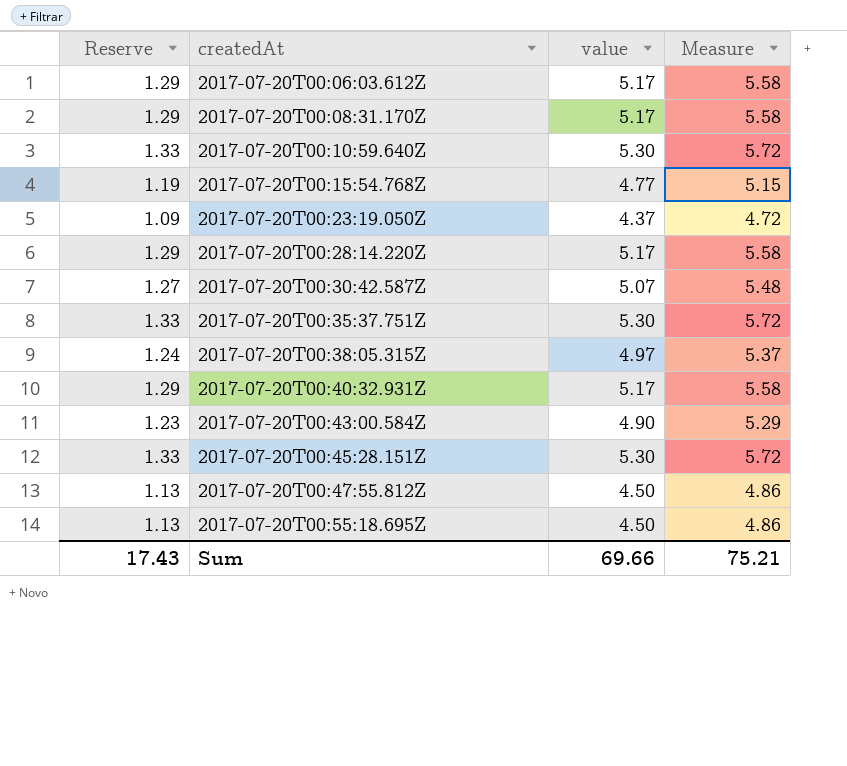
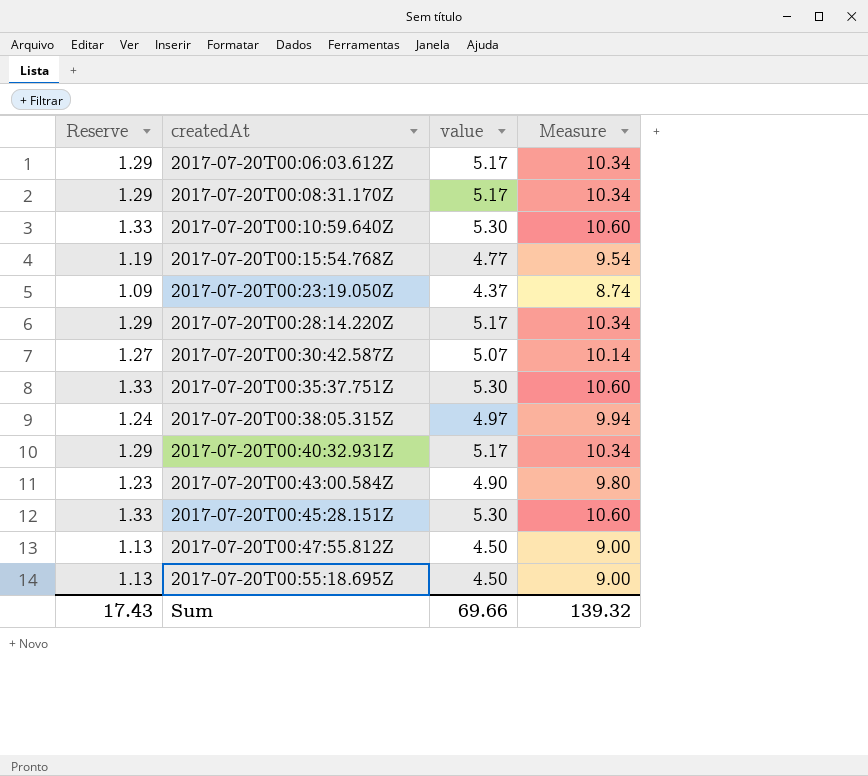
column Measure | formula: [value] * 1.08 -> [value] * 2
Sum | Measure: 75.21 -> 139.32

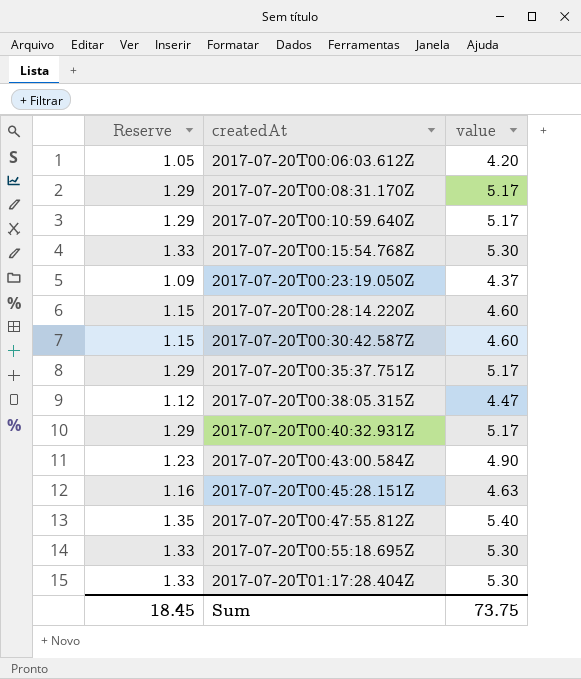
column Measure | formula: [value] * 2 -> none
2017-07-20T00:06:03.612Z | Reserve: 1.29 -> 1.05
2017-07-20T00:06:03.612Z | value: 5.17 -> 4.20
2017-07-20T00:10:59.640Z | Reserve: 1.33 -> 1.29
2017-07-20T00:10:59.640Z | value: 5.30 -> 5.17
2017-07-20T00:15:54.768Z | Reserve: 1.19 -> 1.33
2017-07-20T00:15:54.768Z | value: 4.77 -> 5.30
2017-07-20T00:28:14.220Z | Reserve: 1.29 -> 1.15
2017-07-20T00:28:14.220Z | value: 5.17 -> 4.60
2017-07-20T00:30:42.587Z | Reserve: 1.27 -> 1.15
2017-07-20T00:30:42.587Z | value: 5.07 -> 4.60
2017-07-20T00:35:37.751Z | Reserve: 1.33 -> 1.29
2017-07-20T00:35:37.751Z | value: 5.30 -> 5.17
2017-07-20T00:38:05.315Z | Reserve: 1.24 -> 1.12
2017-07-20T00:38:05.315Z | value: 4.97 -> 4.47
2017-07-20T00:45:28.151Z | Reserve: 1.33 -> 1.16
2017-07-20T00:45:28.151Z | value: 5.30 -> 4.63
2017-07-20T00:47:55.812Z | Reserve: 1.13 -> 1.35
2017-07-20T00:47:55.812Z | value: 4.50 -> 5.40
2017-07-20T00:55:18.695Z | Reserve: 1.13 -> 1.33
2017-07-20T00:55:18.695Z | value: 4.50 -> 5.30
row 2017-07-20T01:17:28.404Z: none -> 1.33 | 5.30
Sum | Reserve: 17.43 -> 18.45
Sum | value: 69.66 -> 73.75

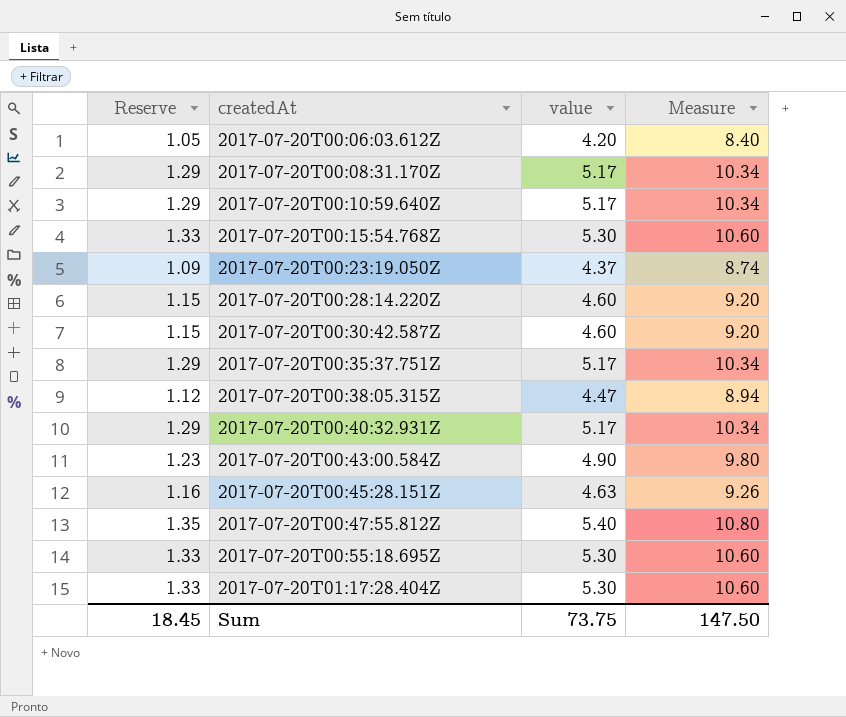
column Measure | formula: none -> [value] * 2

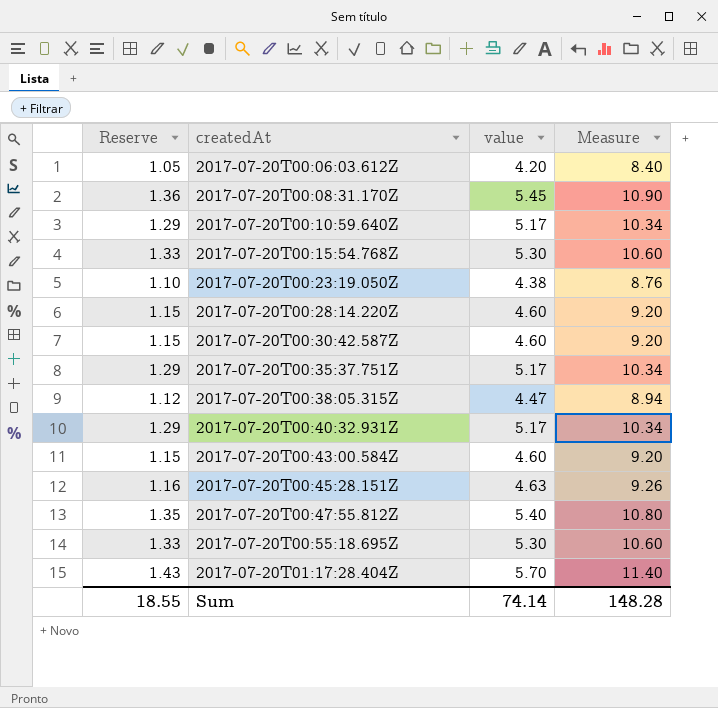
2017-07-20T00:08:31.170Z | Reserve: 1.29 -> 1.36
2017-07-20T00:08:31.170Z | value: 5.17 -> 5.45
2017-07-20T00:08:31.170Z | Measure: 10.34 -> 10.90
2017-07-20T00:23:19.050Z | Reserve: 1.09 -> 1.10
2017-07-20T00:23:19.050Z | value: 4.37 -> 4.38
2017-07-20T00:23:19.050Z | Measure: 8.74 -> 8.76
2017-07-20T00:43:00.584Z | Reserve: 1.23 -> 1.15
2017-07-20T00:43:00.584Z | value: 4.90 -> 4.60
2017-07-20T00:43:00.584Z | Measure: 9.80 -> 9.20
2017-07-20T01:17:28.404Z | Reserve: 1.33 -> 1.43
2017-07-20T01:17:28.404Z | value: 5.30 -> 5.70
2017-07-20T01:17:28.404Z | Measure: 10.60 -> 11.40
Sum | Reserve: 18.45 -> 18.55
Sum | value: 73.75 -> 74.14
Sum | Measure: 147.50 -> 148.28

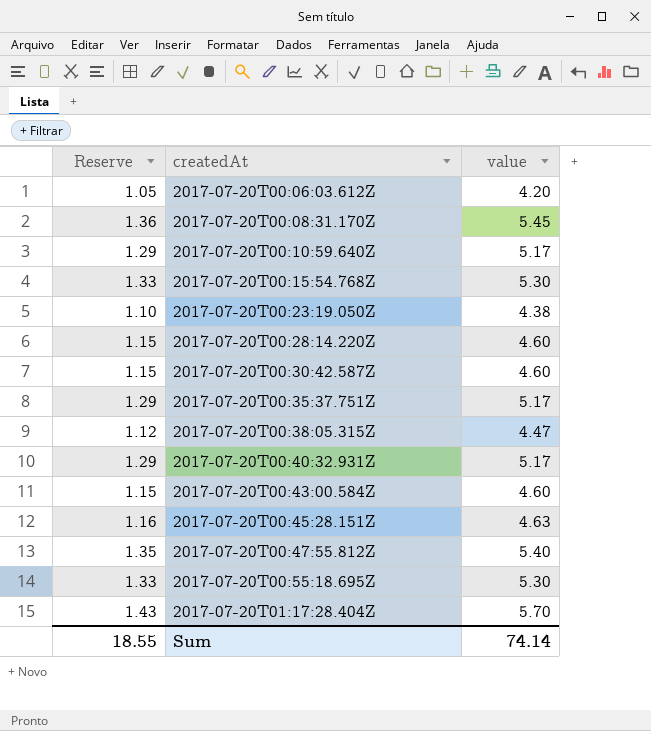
column Measure | formula: [value] * 2 -> none

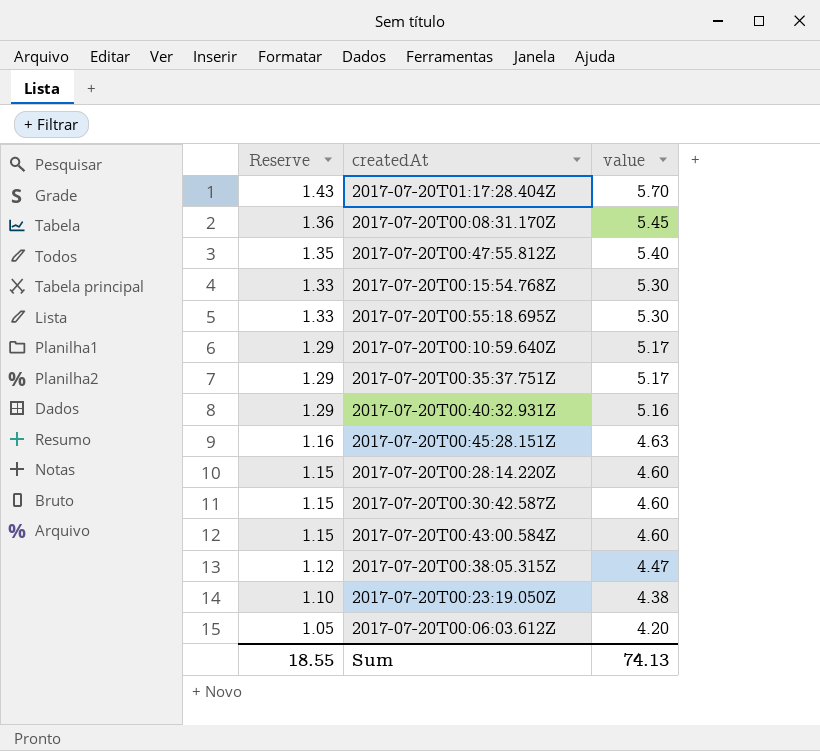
row order: createdAt ascending -> Reserve descending
2017-07-20T00:40:32.931Z | value: 5.17 -> 5.16
Sum | value: 74.14 -> 74.13

